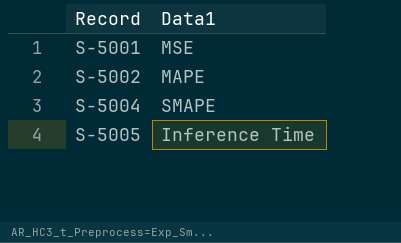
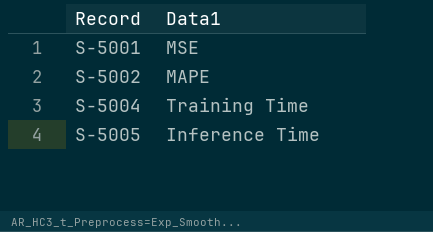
S-5004 | Data1: SMAPE -> Training Time

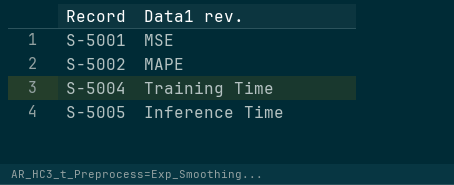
column name: Data1 -> Data1 rev.

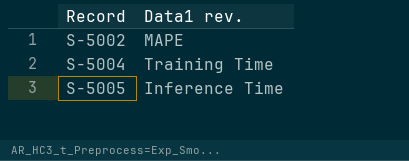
row S-5001: MSE -> none

